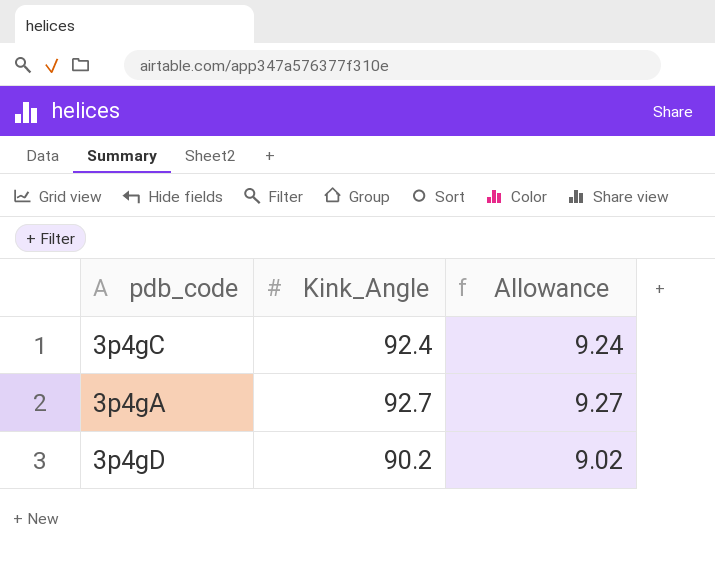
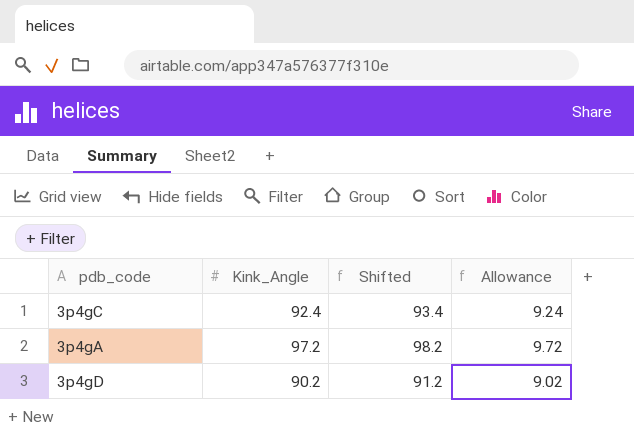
column Shifted | formula: none -> [Kink_Angle] + 1
3p4gA | Kink_Angle: 92.7 -> 97.2
3p4gA | Allowance: 9.27 -> 9.72

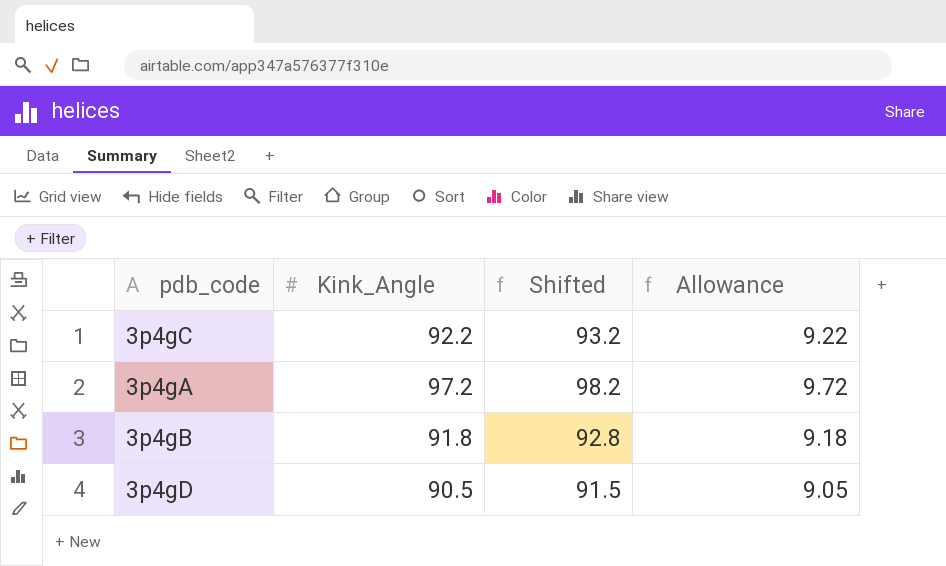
3p4gC | Kink_Angle: 92.4 -> 92.2
3p4gC | Shifted: 93.4 -> 93.2
3p4gC | Allowance: 9.24 -> 9.22
row 3p4gB: none -> 91.8 | 92.8 | 9.18
3p4gD | Kink_Angle: 90.2 -> 90.5
3p4gD | Shifted: 91.2 -> 91.5
3p4gD | Allowance: 9.02 -> 9.05

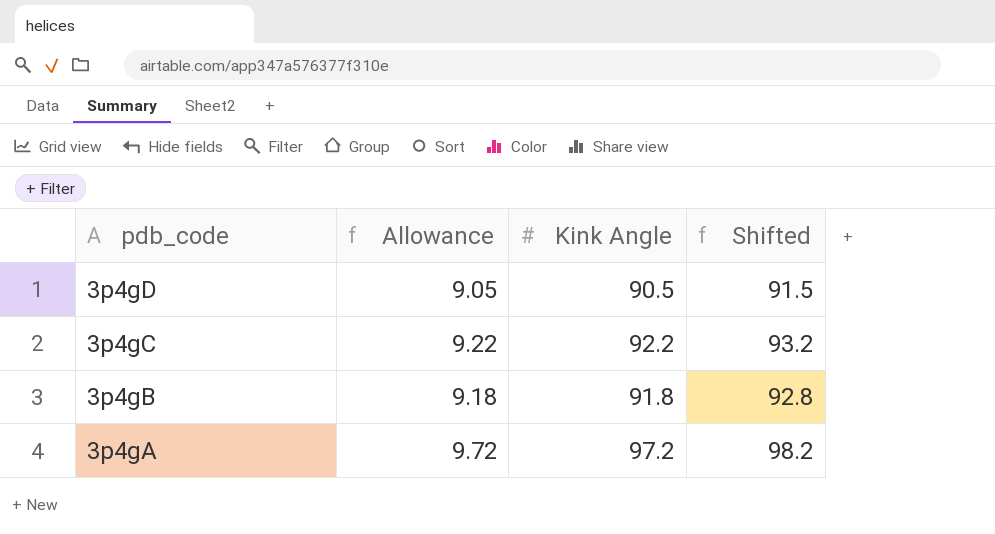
row order: none -> pdb_code descending
column Allowance | position: 4 -> 2
column name: Kink_Angle -> Kink Angle

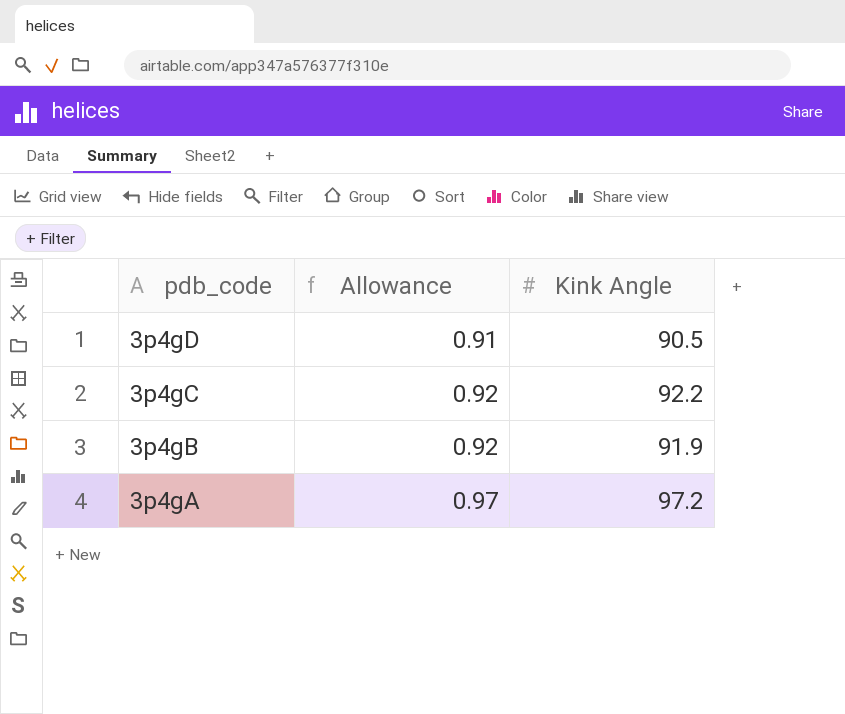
column Shifted | formula: [Kink Angle] + 1 -> none
column Allowance | formula: [Kink Angle] * 0.1 -> [Kink Angle] * 0.01
3p4gB | Kink Angle: 91.8 -> 91.9

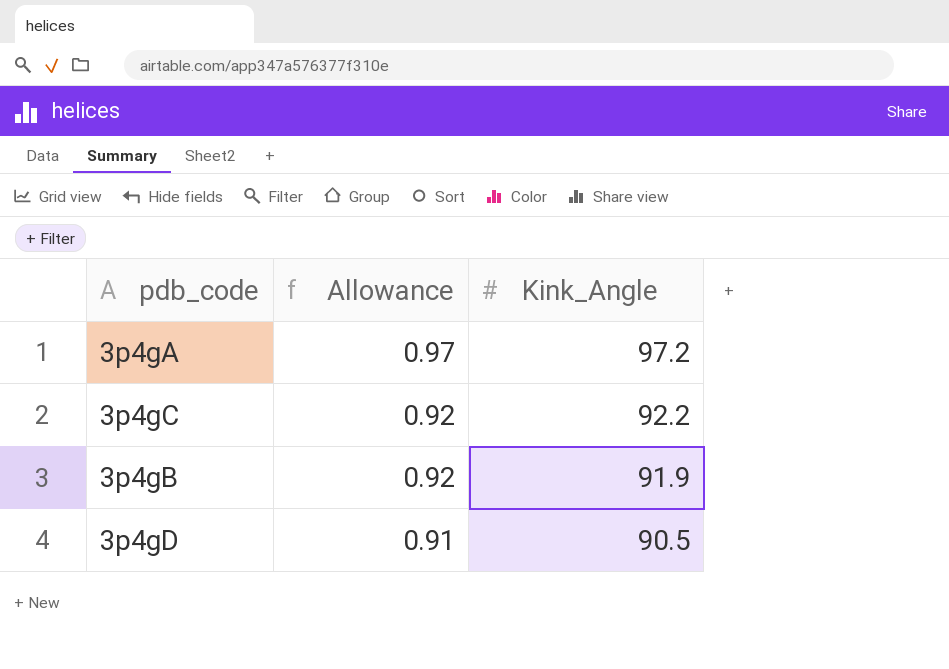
row order: pdb_code descending -> Allowance descending
column name: Kink Angle -> Kink_Angle

